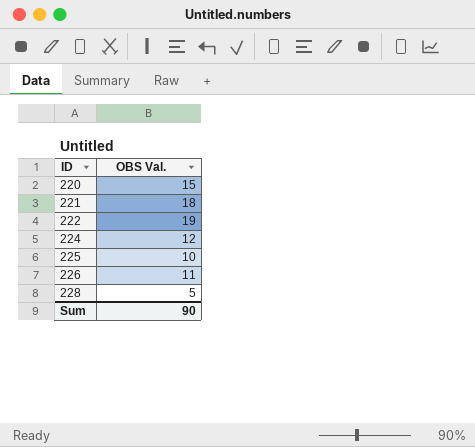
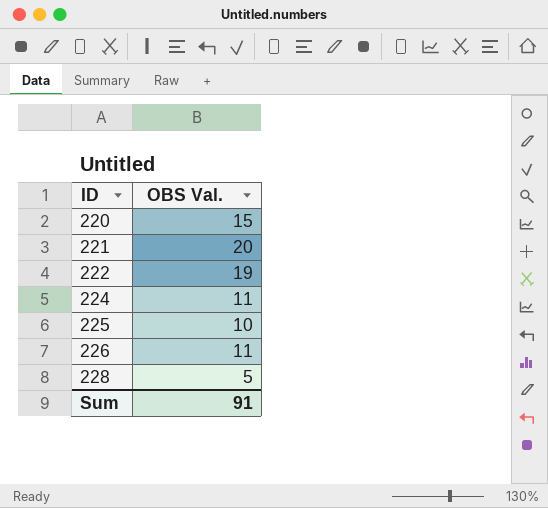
221 | OBS Val.: 18 -> 20
224 | OBS Val.: 12 -> 11
Sum | OBS Val.: 90 -> 91

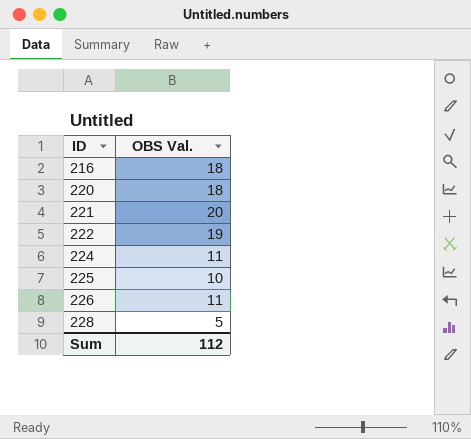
row 216: none -> 18
220 | OBS Val.: 15 -> 18
Sum | OBS Val.: 91 -> 112

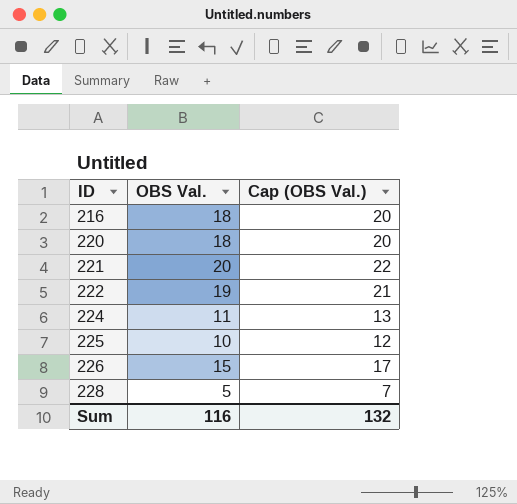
column Cap (OBS Val.) | formula: none -> [OBS Val.] + 2
226 | OBS Val.: 11 -> 15
Sum | OBS Val.: 112 -> 116

